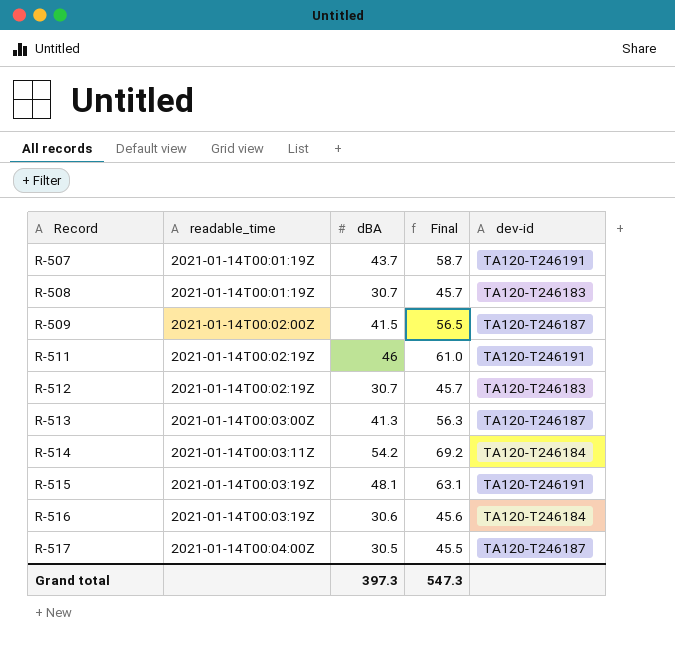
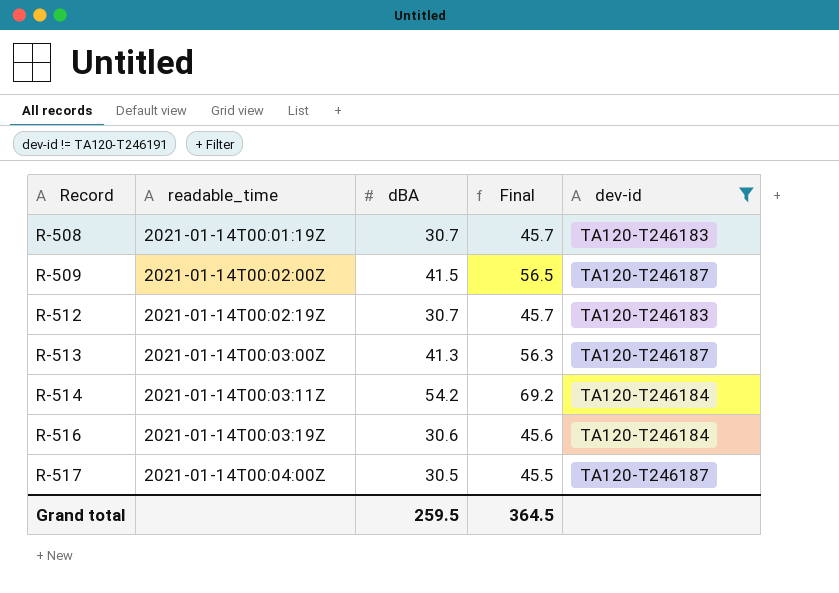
filter: none -> dev-id != TA120-T246191
Grand total | dBA: 397.3 -> 259.5
Grand total | Final: 547.3 -> 364.5

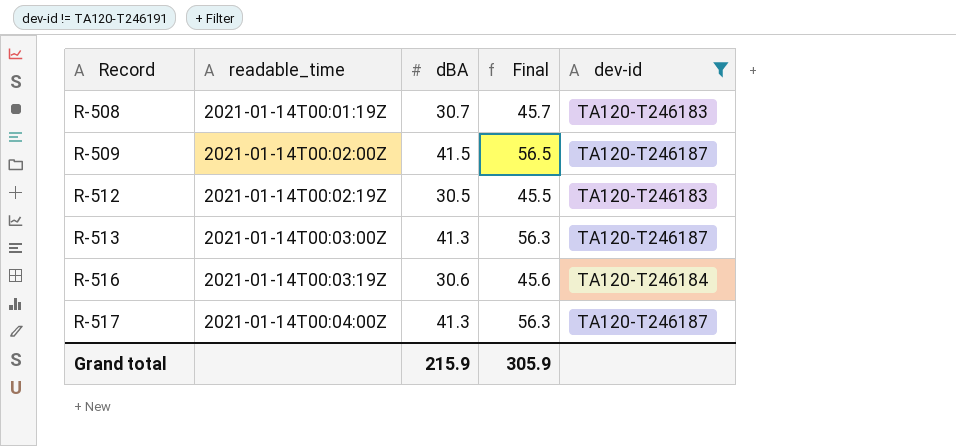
row R-514: 2021-01-14T00:03:11Z | 54.2 | 69.2 | TA120-T246184 -> none
R-512 | dBA: 30.7 -> 30.5
R-512 | Final: 45.7 -> 45.5
R-517 | dBA: 30.5 -> 41.3
R-517 | Final: 45.5 -> 56.3
Grand total | dBA: 259.5 -> 215.9
Grand total | Final: 364.5 -> 305.9

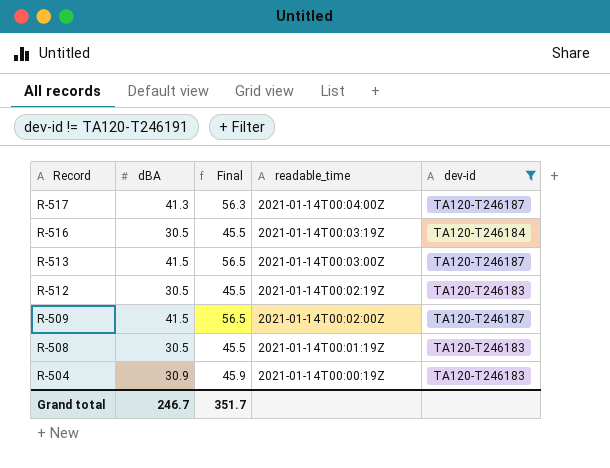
row order: Record ascending -> Record descending
column readable_time | position: 2 -> 4
R-516 | dBA: 30.6 -> 30.5
R-516 | Final: 45.6 -> 45.5
R-513 | dBA: 41.3 -> 41.5
R-513 | Final: 56.3 -> 56.5
R-508 | dBA: 30.7 -> 30.5
R-508 | Final: 45.7 -> 45.5
row R-504: none -> 30.9 | 45.9 | 2021-01-14T00:00:19Z | TA120-T246183
Grand total | dBA: 215.9 -> 246.7
Grand total | Final: 305.9 -> 351.7

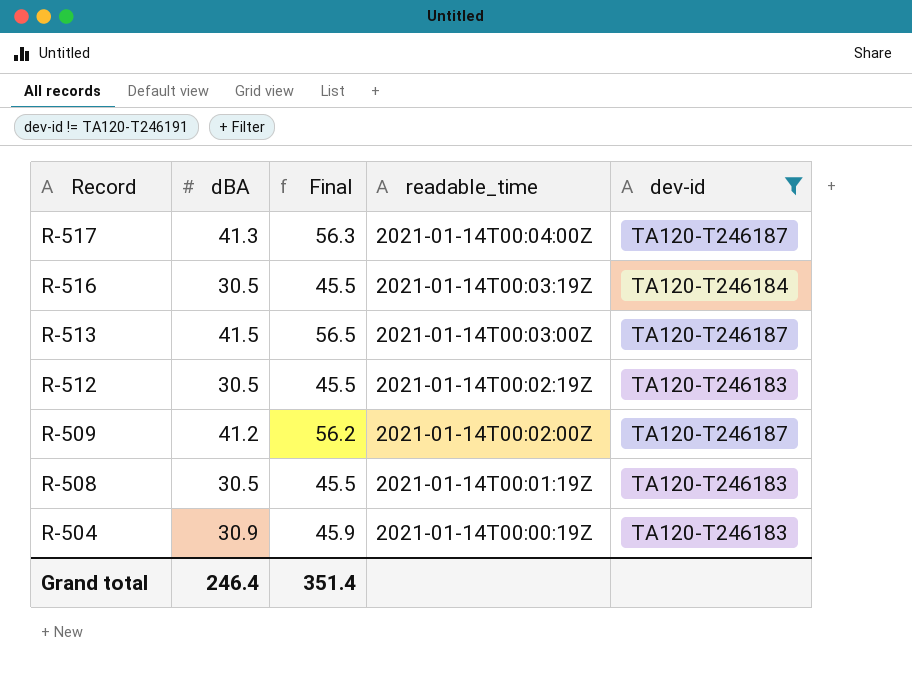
R-509 | dBA: 41.5 -> 41.2
R-509 | Final: 56.5 -> 56.2
Grand total | dBA: 246.7 -> 246.4
Grand total | Final: 351.7 -> 351.4

